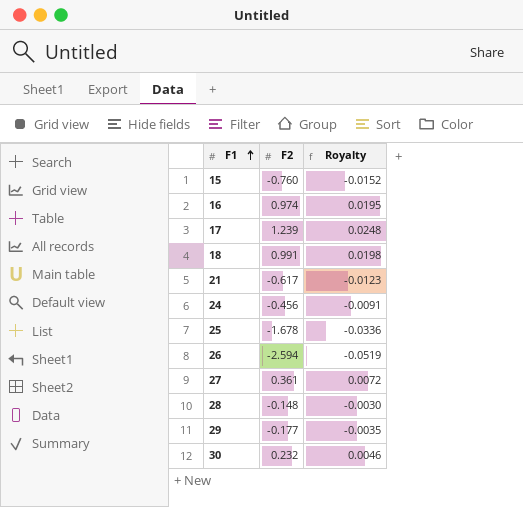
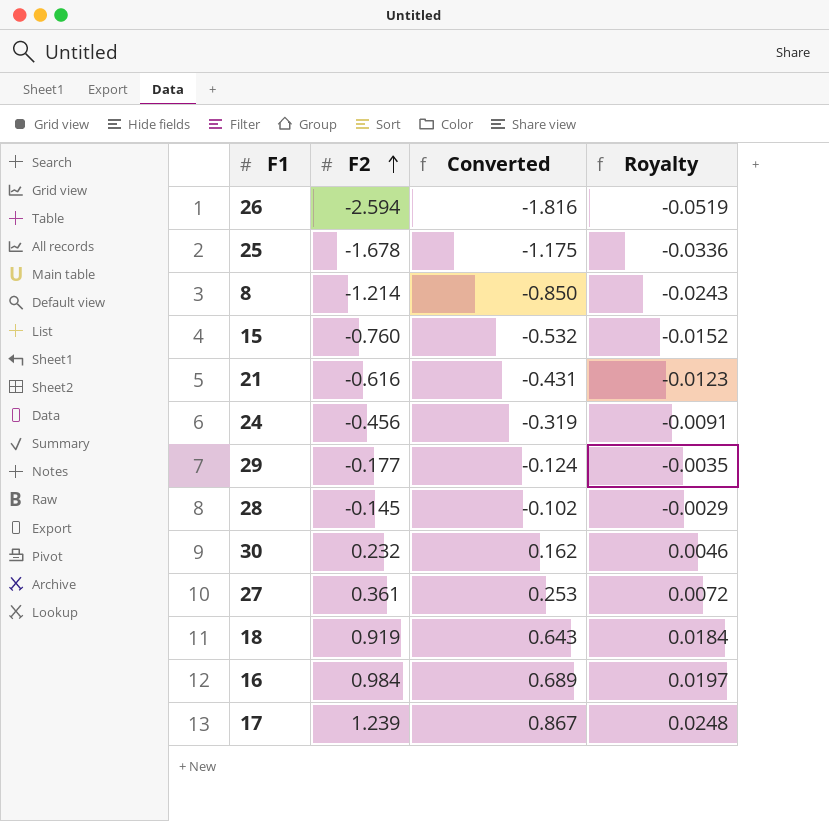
row order: F1 ascending -> F2 ascending
column Converted | formula: none -> [F2] * 0.7
row 8: none -> -1.214 | -0.850 | -0.0243
21 | F2: -0.617 -> -0.616
28 | F2: -0.148 -> -0.145
28 | Royalty: -0.0030 -> -0.0029
18 | F2: 0.991 -> 0.919
18 | Royalty: 0.0198 -> 0.0184
16 | F2: 0.974 -> 0.984
16 | Royalty: 0.0195 -> 0.0197

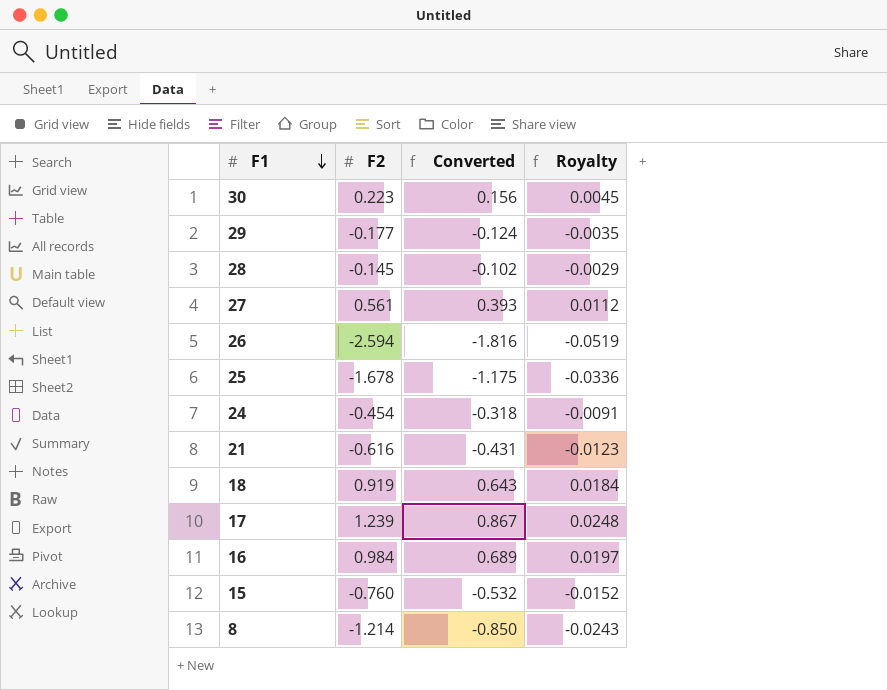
row order: F2 ascending -> F1 descending
30 | F2: 0.232 -> 0.223
30 | Converted: 0.162 -> 0.156
30 | Royalty: 0.0046 -> 0.0045
27 | F2: 0.361 -> 0.561
27 | Converted: 0.253 -> 0.393
27 | Royalty: 0.0072 -> 0.0112
24 | F2: -0.456 -> -0.454
24 | Converted: -0.319 -> -0.318

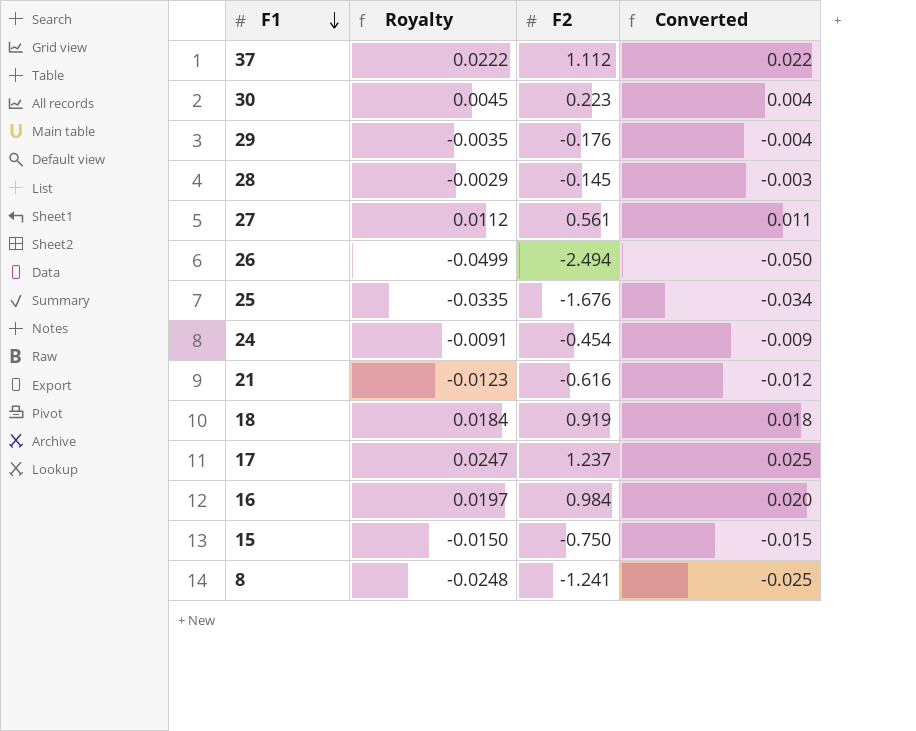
column Royalty | position: 4 -> 2
column Converted | formula: [F2] * 0.7 -> [F2] * 0.02
row 37: none -> 0.0222 | 1.112 | 0.022
29 | F2: -0.177 -> -0.176
26 | Royalty: -0.0519 -> -0.0499
26 | F2: -2.594 -> -2.494
25 | Royalty: -0.0336 -> -0.0335
25 | F2: -1.678 -> -1.676
17 | Royalty: 0.0248 -> 0.0247
17 | F2: 1.239 -> 1.237
15 | Royalty: -0.0152 -> -0.0150
15 | F2: -0.760 -> -0.750
8 | Royalty: -0.0243 -> -0.0248
8 | F2: -1.214 -> -1.241

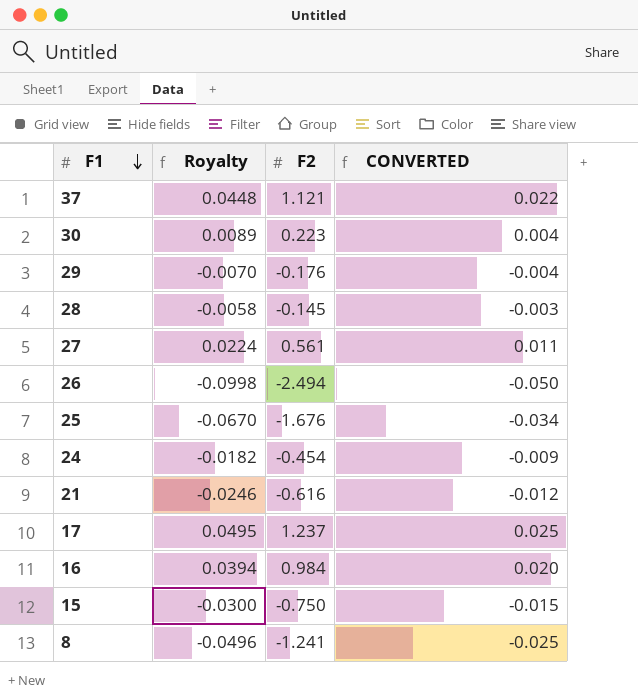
column Royalty | formula: [F2] * 0.02 -> [F2] * 0.04
column name: Converted -> CONVERTED
row 18: 0.0184 | 0.919 | 0.018 -> none
37 | F2: 1.112 -> 1.121

